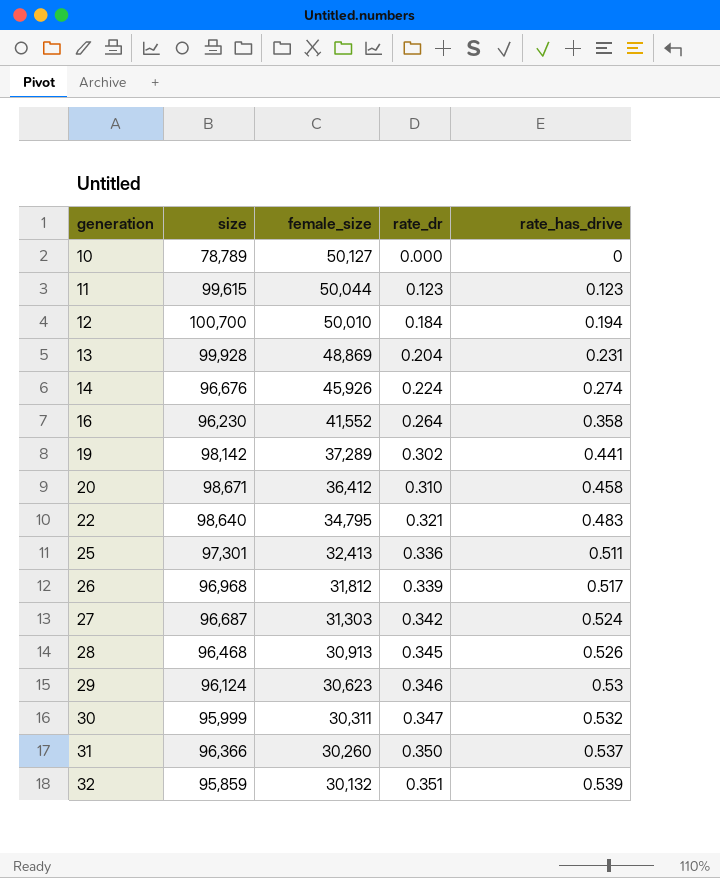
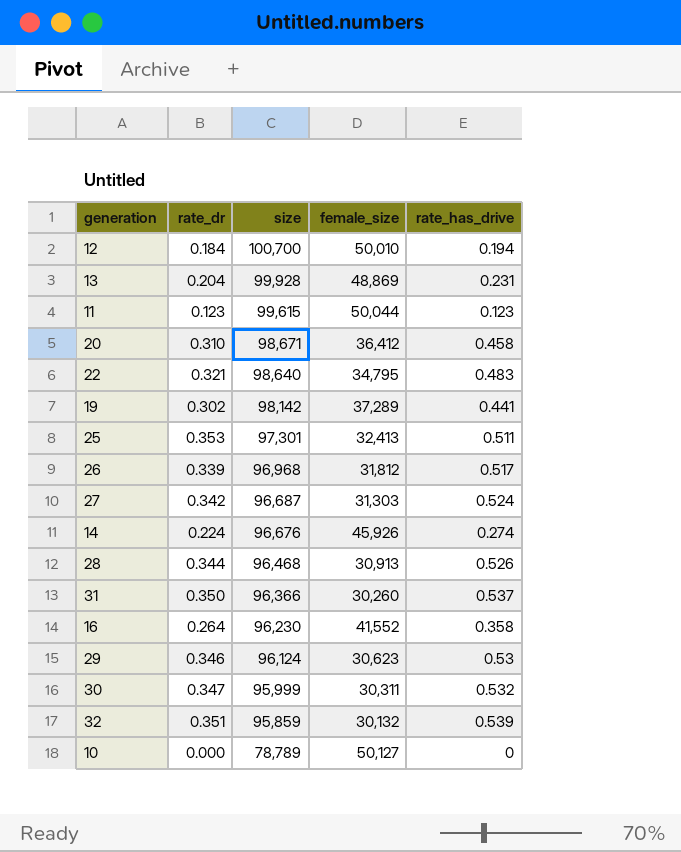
row order: generation ascending -> size descending
column rate_dr | position: 4 -> 2
25 | rate_dr: 0.336 -> 0.353
28 | rate_dr: 0.345 -> 0.344

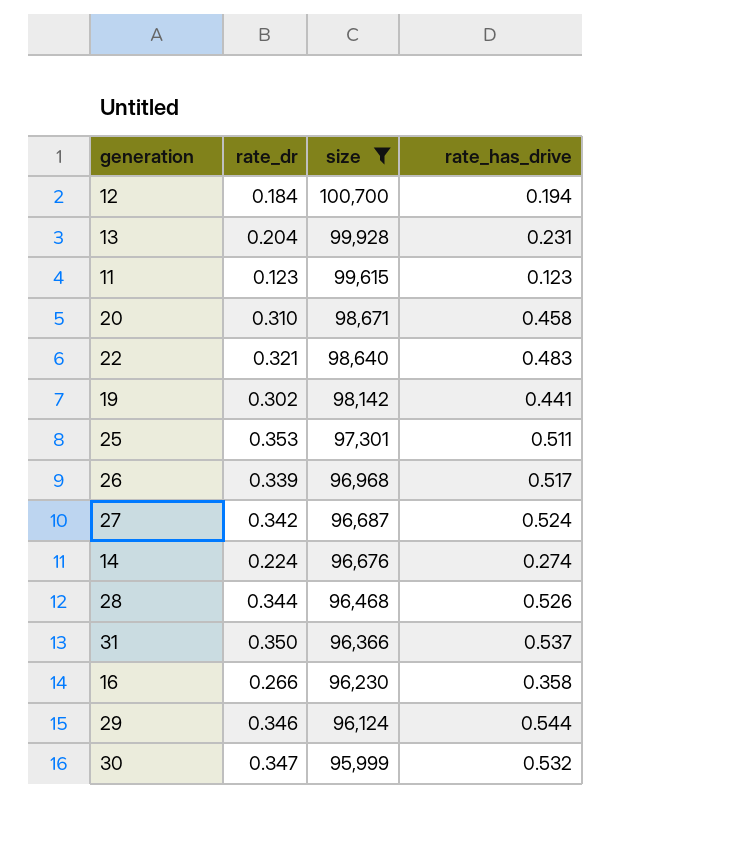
filter: none -> size >= 95,999
column female_size | position: 4 -> none
16 | rate_dr: 0.264 -> 0.266
29 | rate_has_drive: 0.53 -> 0.544

